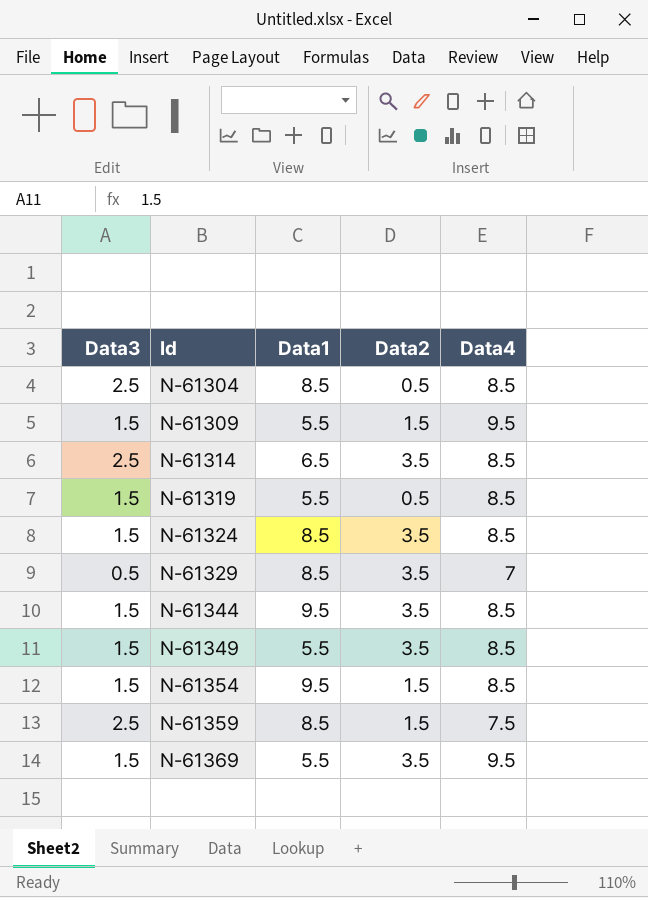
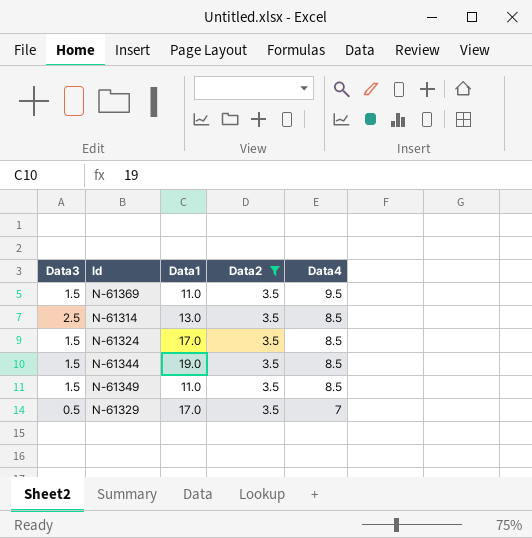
filter: none -> Data2 = 3.5
row order: Id ascending -> Data4 descending
N-61369 | Data1: 5.5 -> 11.0
N-61314 | Data1: 6.5 -> 13.0
N-61324 | Data1: 8.5 -> 17.0
N-61344 | Data1: 9.5 -> 19.0
N-61349 | Data1: 5.5 -> 11.0
N-61329 | Data1: 8.5 -> 17.0

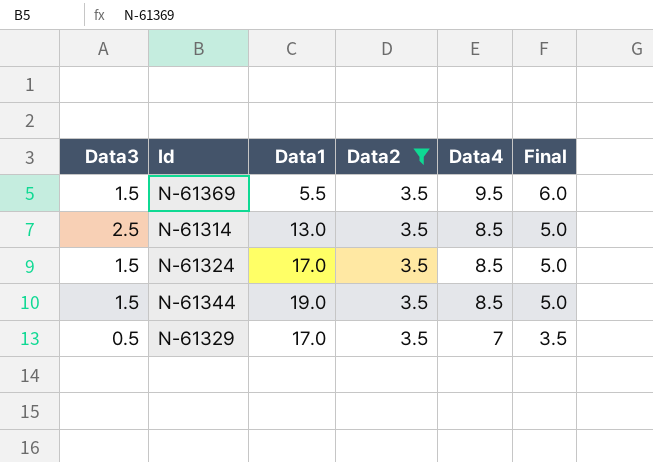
column Final | formula: none -> [Data4] - [Data2]
row N-61349: 1.5 | 11.0 | 3.5 | 8.5 -> none
N-61369 | Data1: 11.0 -> 5.5

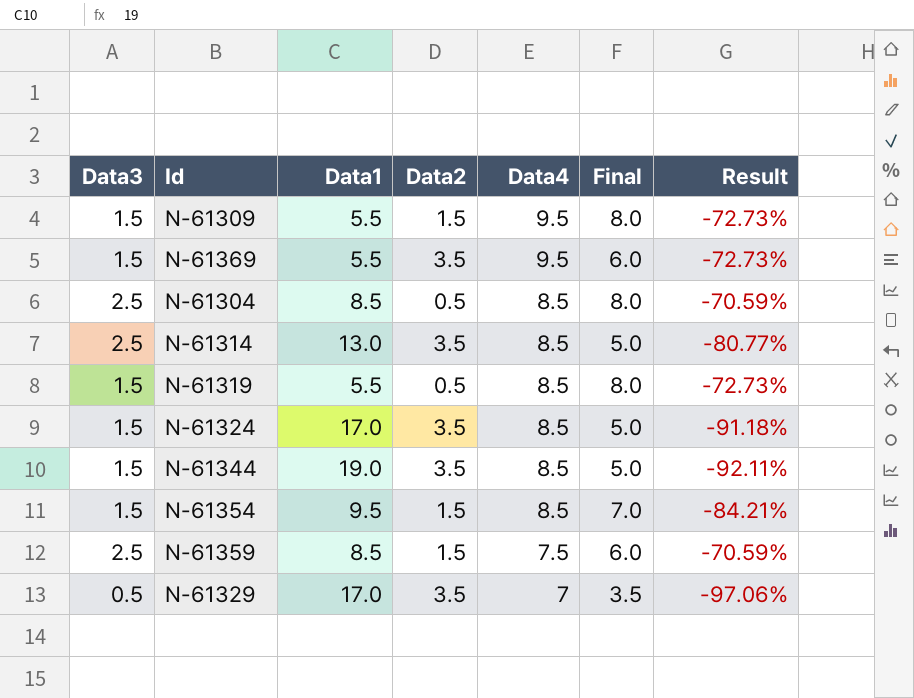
filter: Data2 = 3.5 -> none
column Result | formula: none -> ([Data3] - [Data1]) / [Data1]

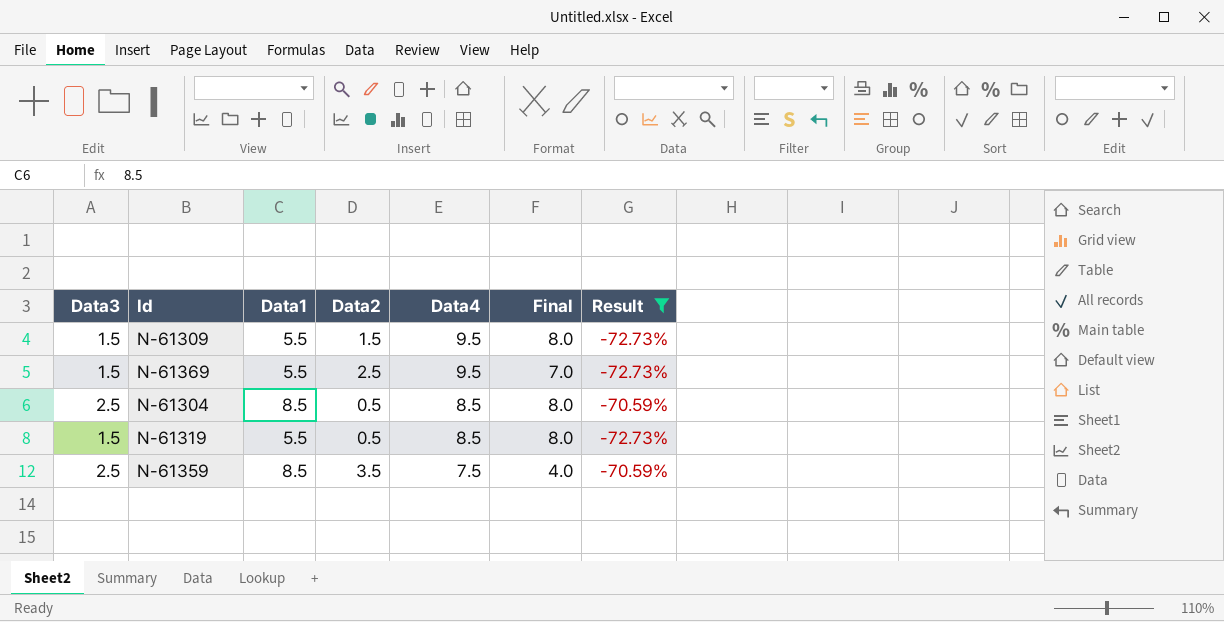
filter: none -> Result >= -72.73%
N-61369 | Data2: 3.5 -> 2.5
N-61369 | Final: 6.0 -> 7.0
N-61359 | Data2: 1.5 -> 3.5
N-61359 | Final: 6.0 -> 4.0

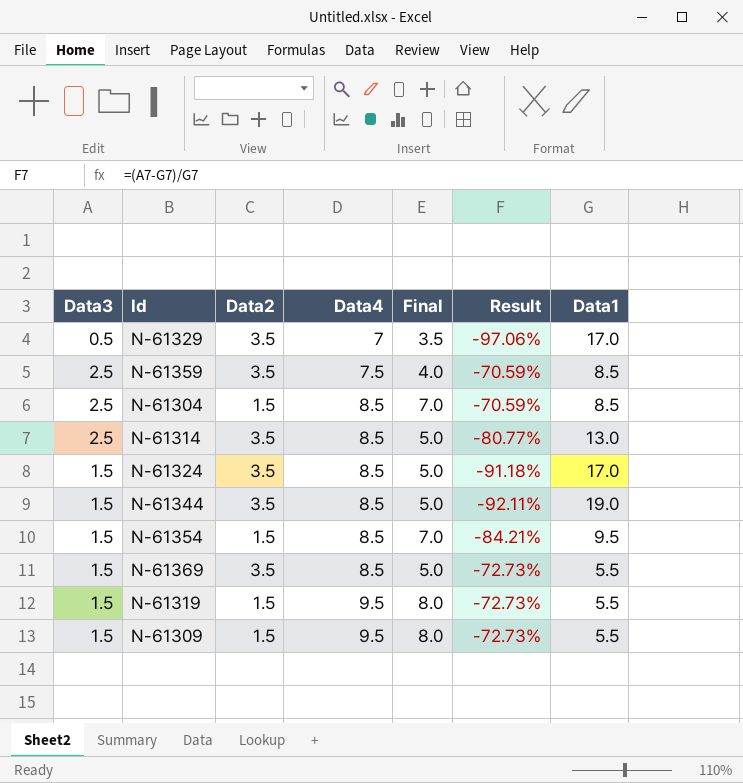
filter: Result >= -72.73% -> none
row order: Data4 descending -> Data4 ascending
column Data1 | position: 3 -> 7
N-61304 | Data2: 0.5 -> 1.5
N-61304 | Final: 8.0 -> 7.0
N-61369 | Data2: 2.5 -> 3.5
N-61369 | Data4: 9.5 -> 8.5
N-61369 | Final: 7.0 -> 5.0
N-61319 | Data2: 0.5 -> 1.5
N-61319 | Data4: 8.5 -> 9.5

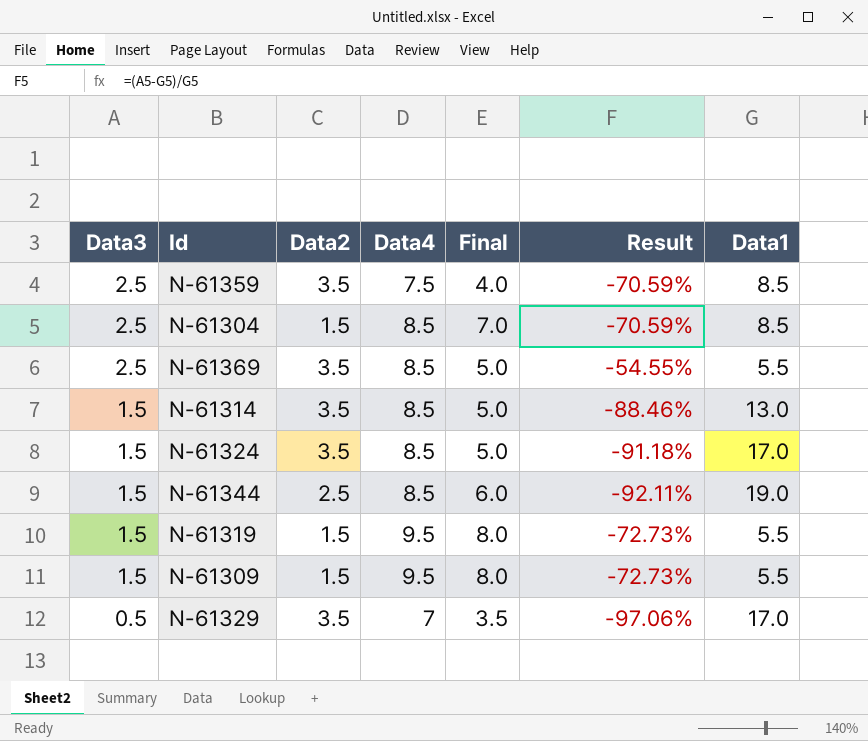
row order: Data4 ascending -> Data3 descending
row N-61354: 1.5 | 1.5 | 8.5 | 7.0 | -84.21% | 9.5 -> none
N-61369 | Data3: 1.5 -> 2.5
N-61369 | Result: -72.73% -> -54.55%
N-61314 | Data3: 2.5 -> 1.5
N-61314 | Result: -80.77% -> -88.46%
N-61344 | Data2: 3.5 -> 2.5
N-61344 | Final: 5.0 -> 6.0

